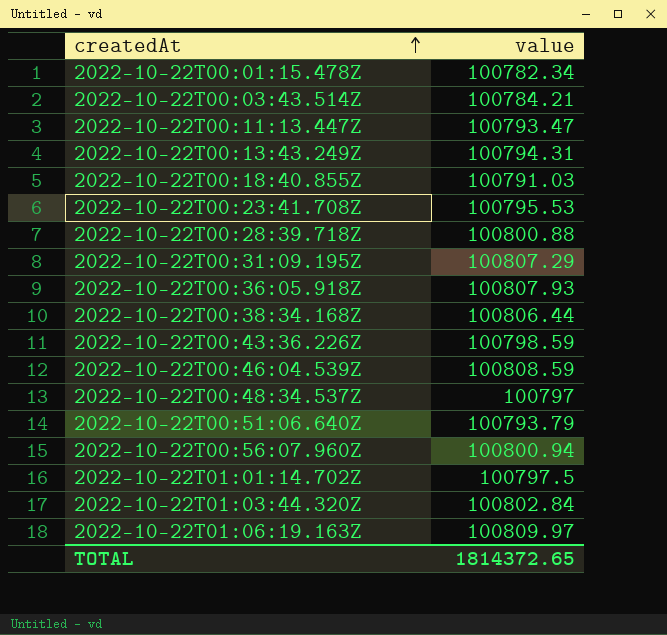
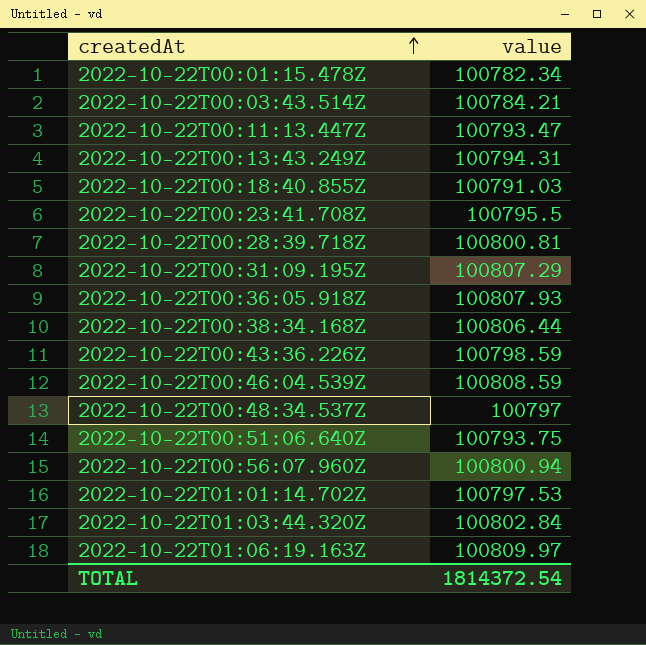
2022-10-22T00:23:41.708Z | value: 100795.53 -> 100795.5
2022-10-22T00:28:39.718Z | value: 100800.88 -> 100800.81
2022-10-22T00:51:06.640Z | value: 100793.79 -> 100793.75
2022-10-22T01:01:14.702Z | value: 100797.5 -> 100797.53
TOTAL | value: 1814372.65 -> 1814372.54

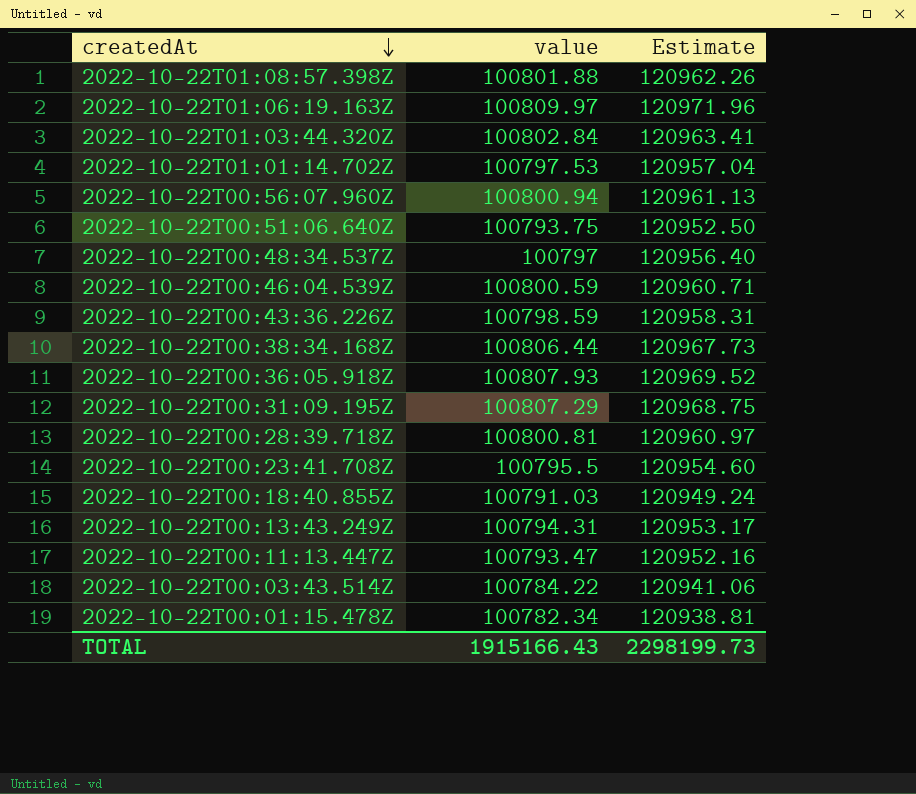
row order: createdAt ascending -> createdAt descending
column Estimate | formula: none -> [value] * 1.2
row 2022-10-22T01:08:57.398Z: none -> 100801.88 | 120962.26
2022-10-22T00:46:04.539Z | value: 100808.59 -> 100800.59
2022-10-22T00:03:43.514Z | value: 100784.21 -> 100784.22
TOTAL | value: 1814372.54 -> 1915166.43

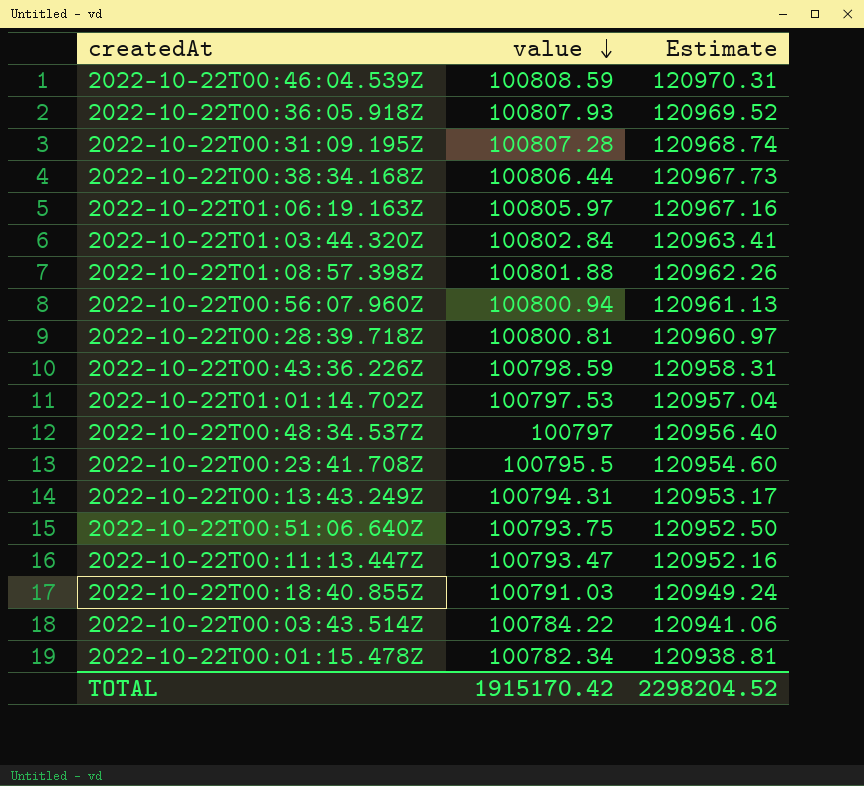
row order: createdAt descending -> value descending
2022-10-22T00:46:04.539Z | value: 100800.59 -> 100808.59
2022-10-22T00:46:04.539Z | Estimate: 120960.71 -> 120970.31
2022-10-22T00:31:09.195Z | value: 100807.29 -> 100807.28
2022-10-22T00:31:09.195Z | Estimate: 120968.75 -> 120968.74
2022-10-22T01:06:19.163Z | value: 100809.97 -> 100805.97
2022-10-22T01:06:19.163Z | Estimate: 120971.96 -> 120967.16
TOTAL | value: 1915166.43 -> 1915170.42
TOTAL | Estimate: 2298199.73 -> 2298204.52

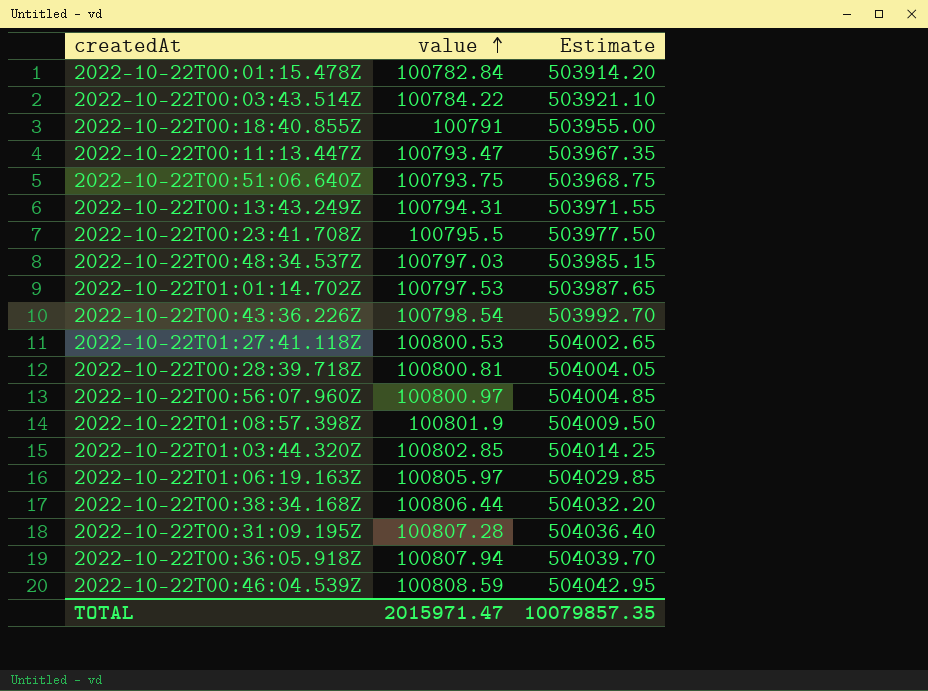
row order: value descending -> value ascending
column Estimate | formula: [value] * 1.2 -> [value] * 5
2022-10-22T00:01:15.478Z | value: 100782.34 -> 100782.84
2022-10-22T00:18:40.855Z | value: 100791.03 -> 100791
2022-10-22T00:48:34.537Z | value: 100797 -> 100797.03
2022-10-22T00:43:36.226Z | value: 100798.59 -> 100798.54
row 2022-10-22T01:27:41.118Z: none -> 100800.53 | 504002.65
2022-10-22T00:56:07.960Z | value: 100800.94 -> 100800.97
2022-10-22T01:08:57.398Z | value: 100801.88 -> 100801.9
2022-10-22T01:03:44.320Z | value: 100802.84 -> 100802.85
2022-10-22T00:36:05.918Z | value: 100807.93 -> 100807.94
TOTAL | value: 1915170.42 -> 2015971.47
TOTAL | Estimate: 2298204.52 -> 10079857.35

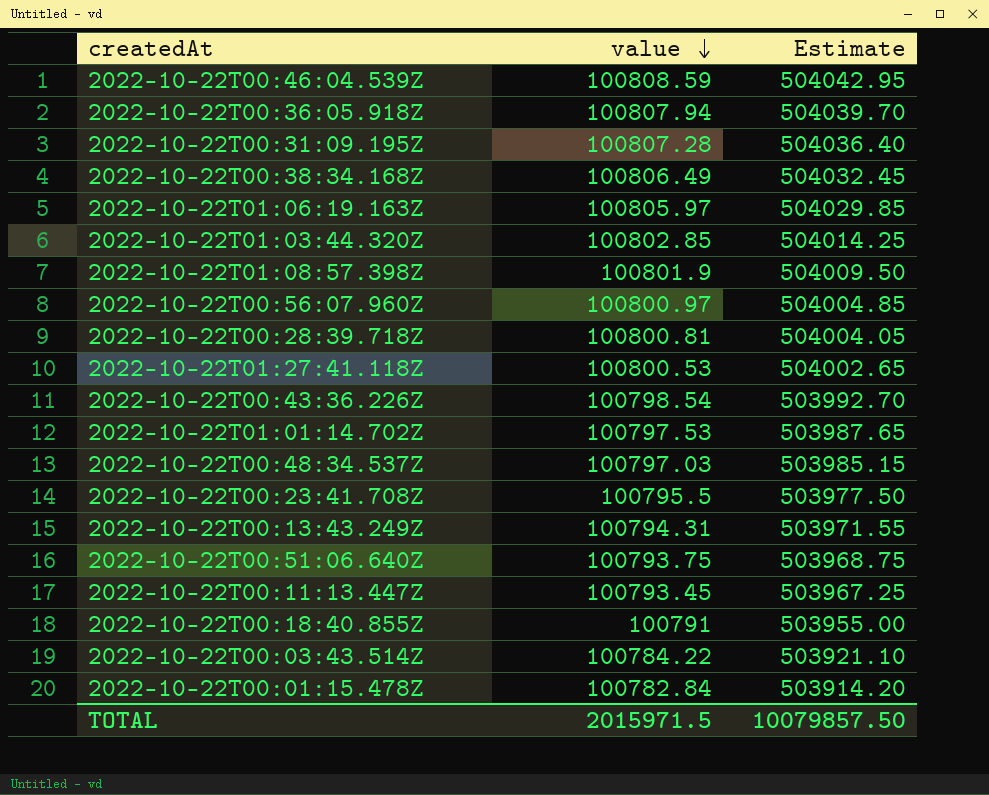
row order: value ascending -> value descending
2022-10-22T00:38:34.168Z | value: 100806.44 -> 100806.49
2022-10-22T00:38:34.168Z | Estimate: 504032.20 -> 504032.45
2022-10-22T00:11:13.447Z | value: 100793.47 -> 100793.45
2022-10-22T00:11:13.447Z | Estimate: 503967.35 -> 503967.25
TOTAL | value: 2015971.47 -> 2015971.5
TOTAL | Estimate: 10079857.35 -> 10079857.50

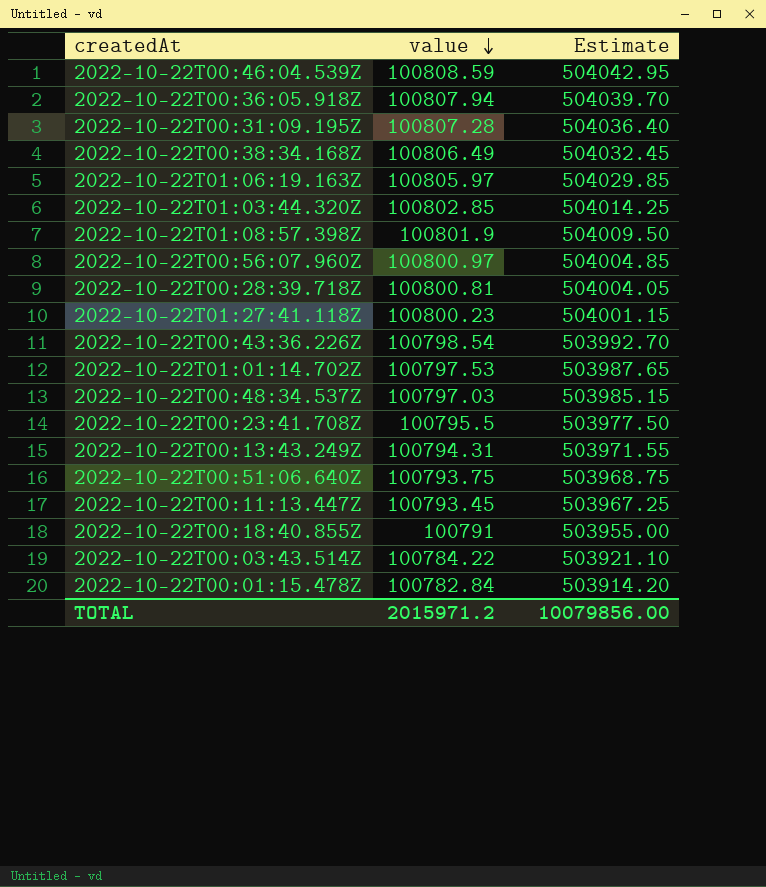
2022-10-22T01:27:41.118Z | value: 100800.53 -> 100800.23
2022-10-22T01:27:41.118Z | Estimate: 504002.65 -> 504001.15
TOTAL | value: 2015971.5 -> 2015971.2
TOTAL | Estimate: 10079857.50 -> 10079856.00

